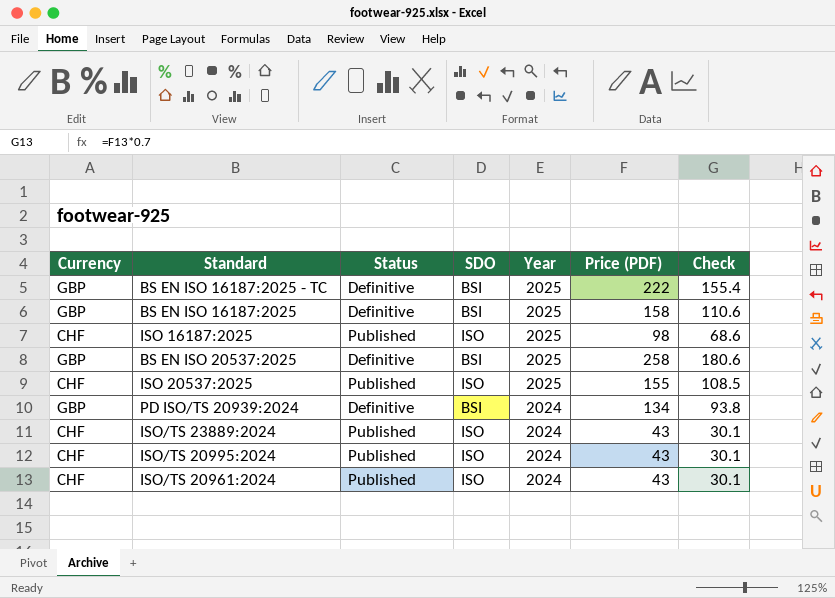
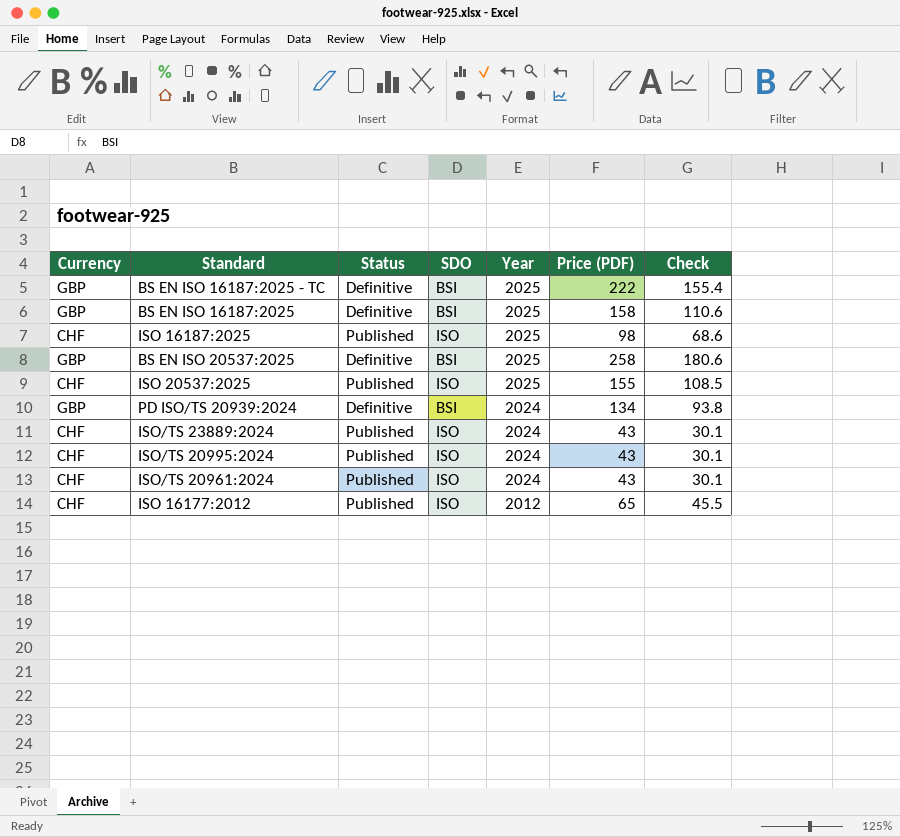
row ISO 16177:2012: none -> CHF | Published | ISO | 2012 | 65 | 45.5

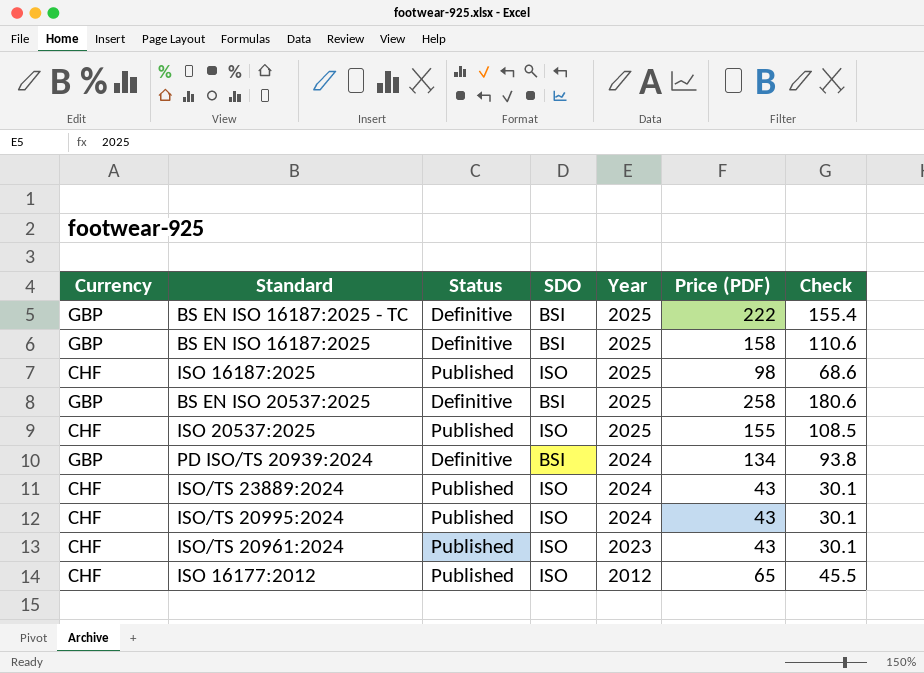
ISO/TS 20961:2024 | Year: 2024 -> 2023

